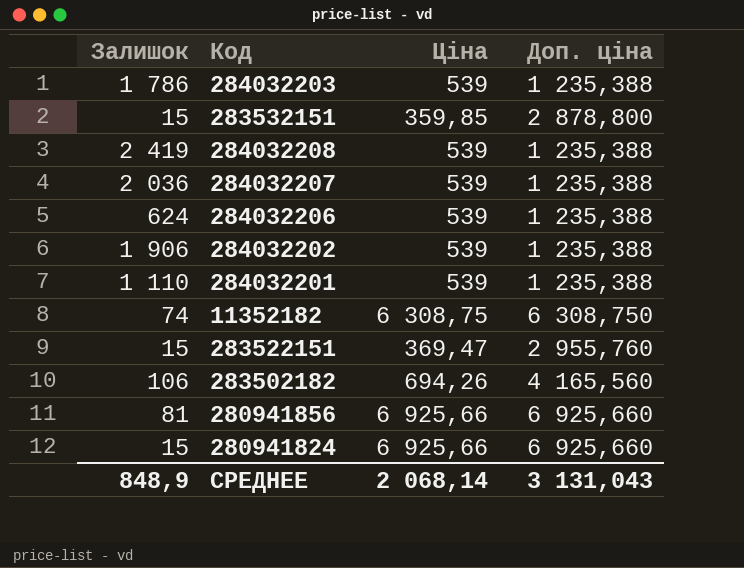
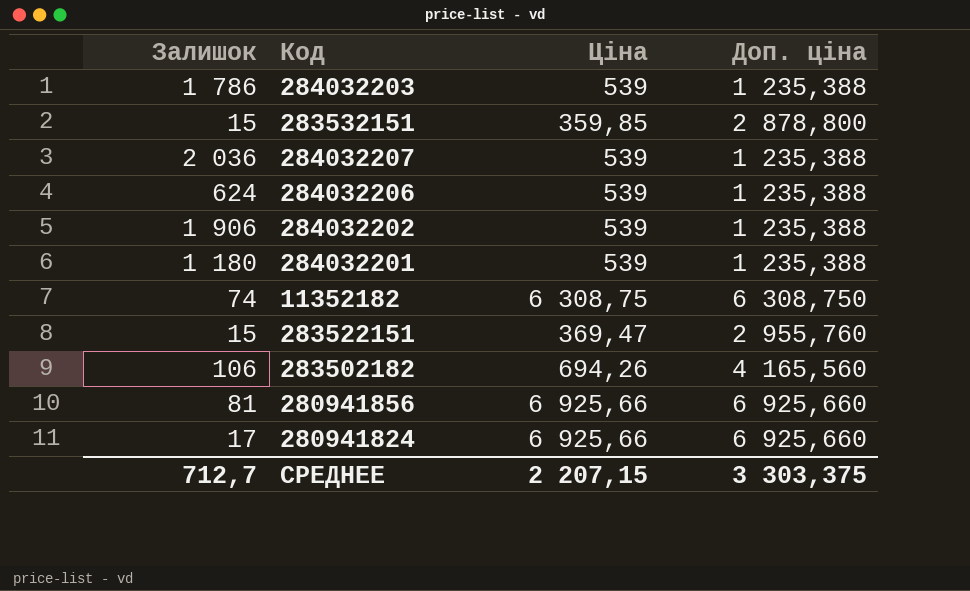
row 284032208: 2 419 | 539 | 1 235,388 -> none
284032201 | Залишок: 1 110 -> 1 180
280941824 | Залишок: 15 -> 17
СРЕДНЕЕ | Залишок: 848,9 -> 712,7
СРЕДНЕЕ | Ціна: 2 068,14 -> 2 207,15
СРЕДНЕЕ | Доп. ціна: 3 131,043 -> 3 303,375

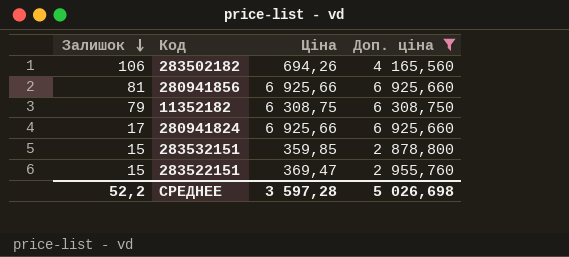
filter: none -> Доп. ціна != 1 235,388
row order: none -> Залишок descending
11352182 | Залишок: 74 -> 79
СРЕДНЕЕ | Залишок: 712,7 -> 52,2
СРЕДНЕЕ | Ціна: 2 207,15 -> 3 597,28
СРЕДНЕЕ | Доп. ціна: 3 303,375 -> 5 026,698

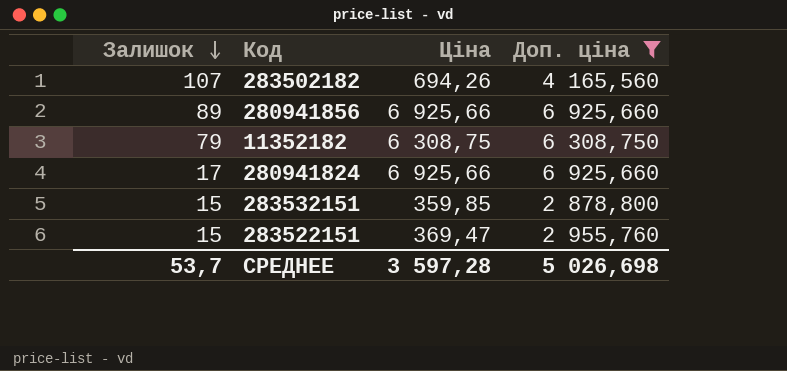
283502182 | Залишок: 106 -> 107
280941856 | Залишок: 81 -> 89
СРЕДНЕЕ | Залишок: 52,2 -> 53,7

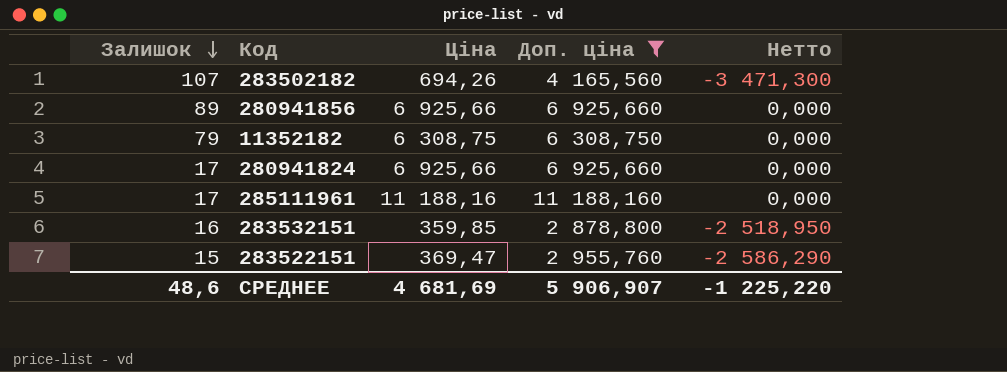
column Нетто | formula: none -> [Ціна] - [Доп. ціна]
row 285111961: none -> 17 | 11 188,16 | 11 188,160 | 0,000
283532151 | Залишок: 15 -> 16
СРЕДНЕЕ | Залишок: 53,7 -> 48,6
СРЕДНЕЕ | Ціна: 3 597,28 -> 4 681,69
СРЕДНЕЕ | Доп. ціна: 5 026,698 -> 5 906,907

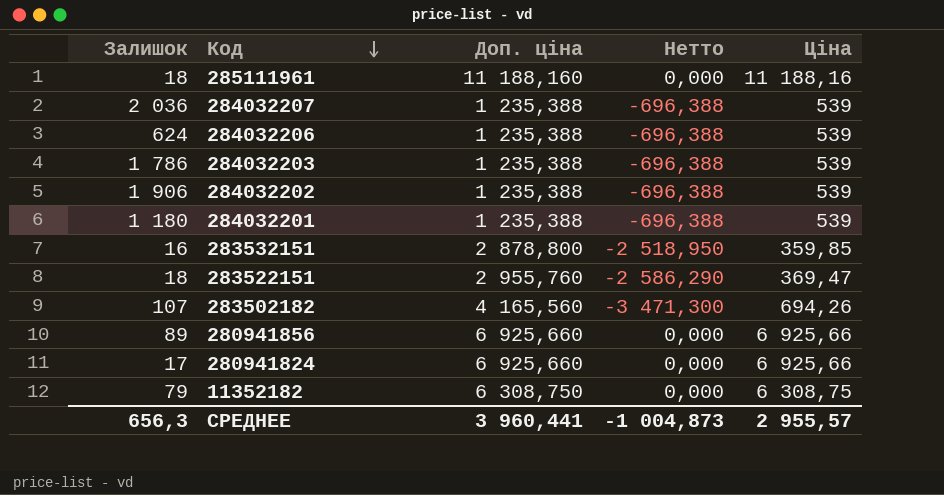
filter: Доп. ціна != 1 235,388 -> none
row order: Залишок descending -> Код descending
column Ціна | position: 3 -> 5
285111961 | Залишок: 17 -> 18
283522151 | Залишок: 15 -> 18
СРЕДНЕЕ | Залишок: 48,6 -> 656,3
СРЕДНЕЕ | Доп. ціна: 5 906,907 -> 3 960,441
СРЕДНЕЕ | Нетто: -1 225,220 -> -1 004,873
СРЕДНЕЕ | Ціна: 4 681,69 -> 2 955,57

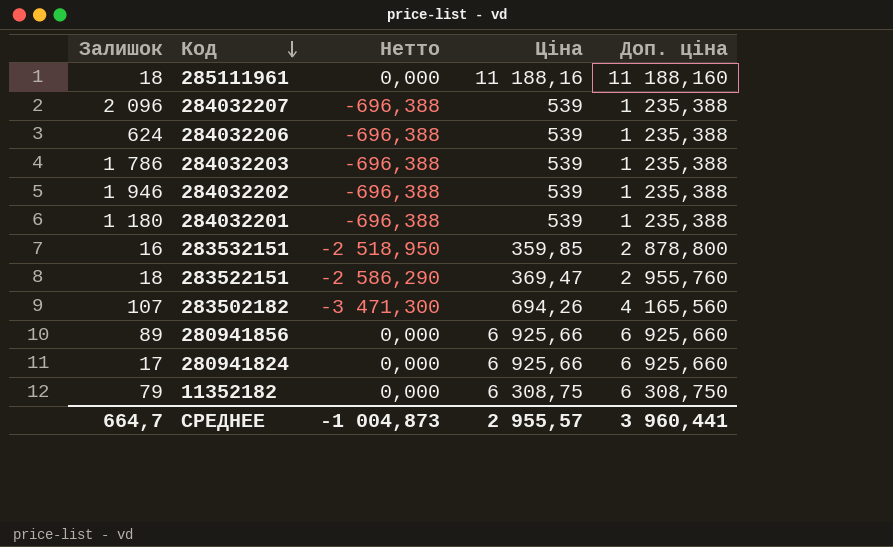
column Доп. ціна | position: 3 -> 5
284032207 | Залишок: 2 036 -> 2 096
284032202 | Залишок: 1 906 -> 1 946
СРЕДНЕЕ | Залишок: 656,3 -> 664,7

